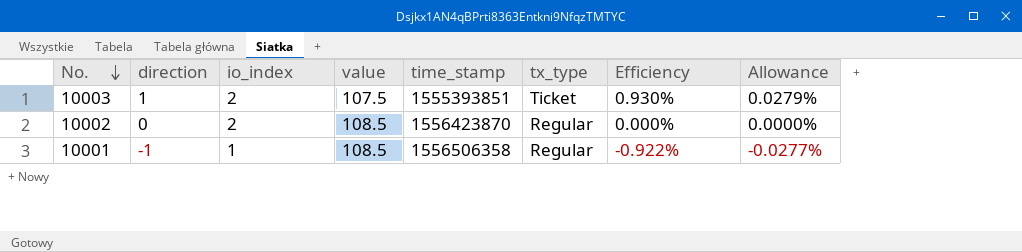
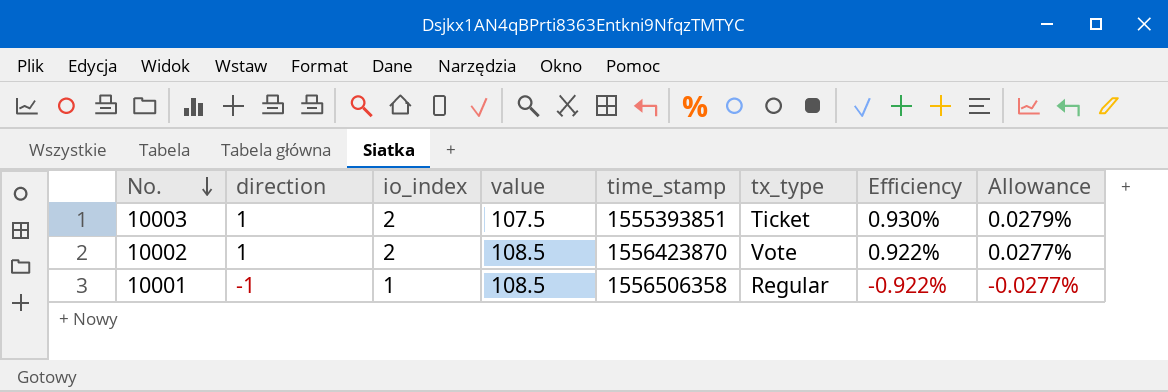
10002 | direction: 0 -> 1
10002 | tx_type: Regular -> Vote
10002 | Efficiency: 0.000% -> 0.922%
10002 | Allowance: 0.0000% -> 0.0277%

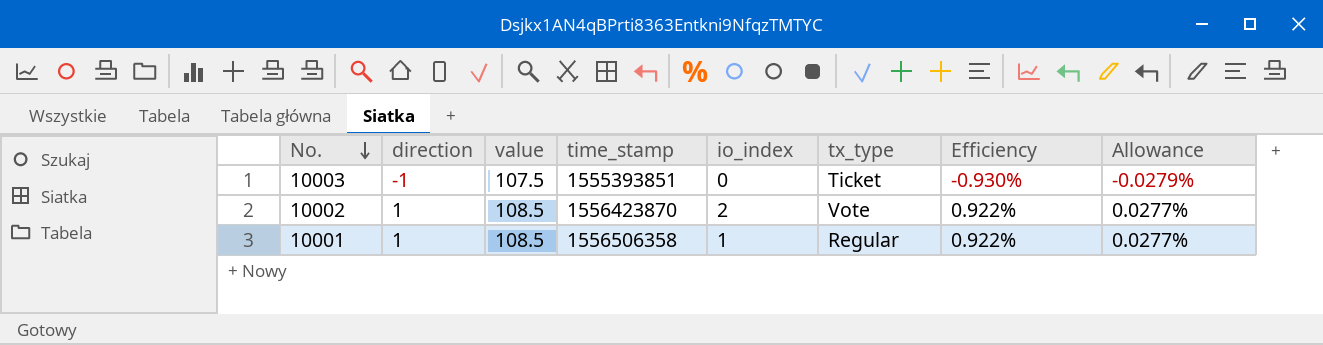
column io_index | position: 3 -> 5
10003 | direction: 1 -> -1
10003 | io_index: 2 -> 0
10003 | Efficiency: 0.930% -> -0.930%
10003 | Allowance: 0.0279% -> -0.0279%
10001 | direction: -1 -> 1
10001 | Efficiency: -0.922% -> 0.922%
10001 | Allowance: -0.0277% -> 0.0277%

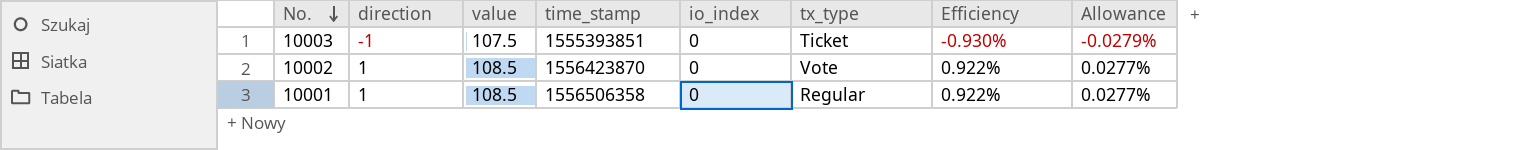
10002 | io_index: 2 -> 0
10001 | io_index: 1 -> 0

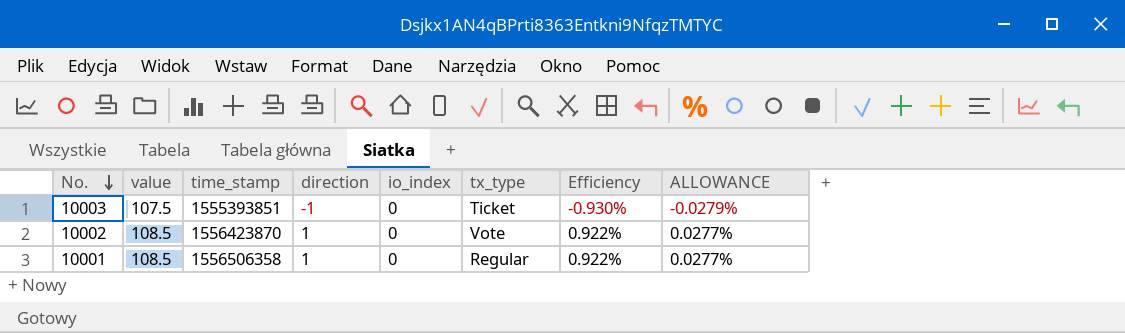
column direction | position: 2 -> 4
column name: Allowance -> ALLOWANCE

